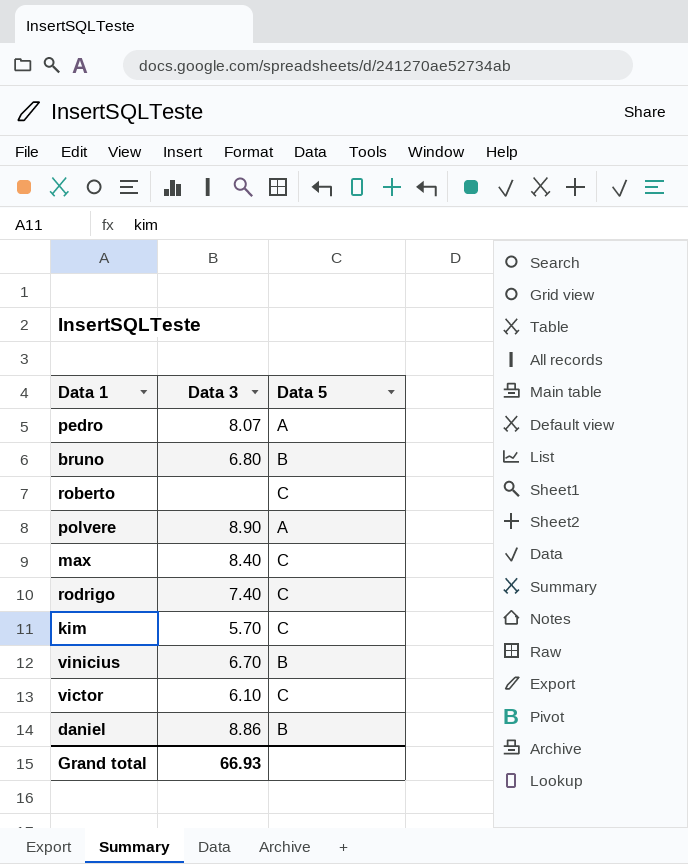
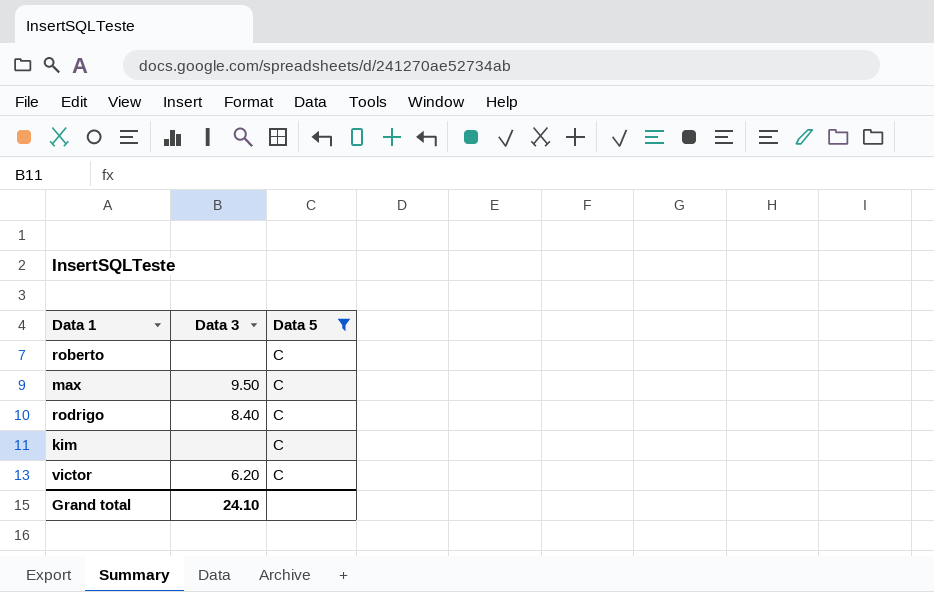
filter: none -> Data 5 = C
max | Data 3: 8.40 -> 9.50
rodrigo | Data 3: 7.40 -> 8.40
kim | Data 3: 5.70 -> none
victor | Data 3: 6.10 -> 6.20
Grand total | Data 3: 66.93 -> 24.10

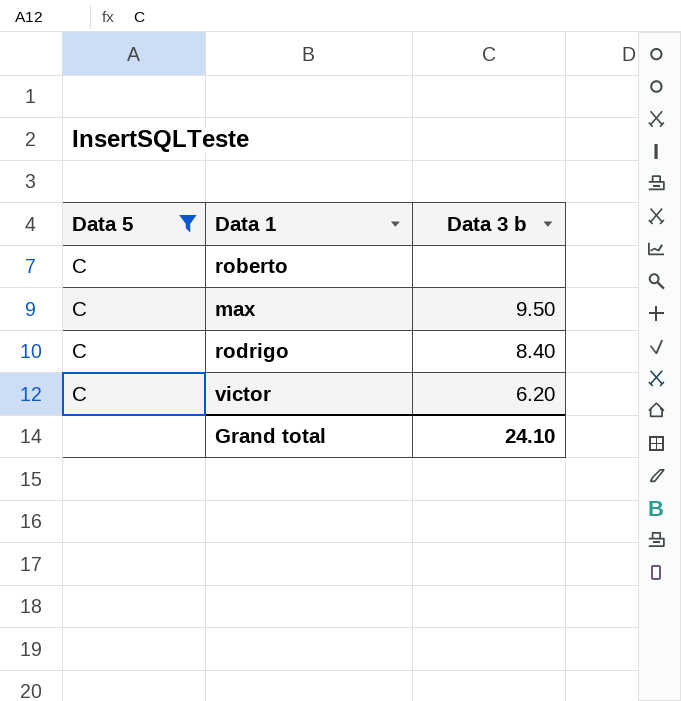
column Data 5 | position: 3 -> 1
column name: Data 3 -> Data 3 b
row kim: none | C -> none

